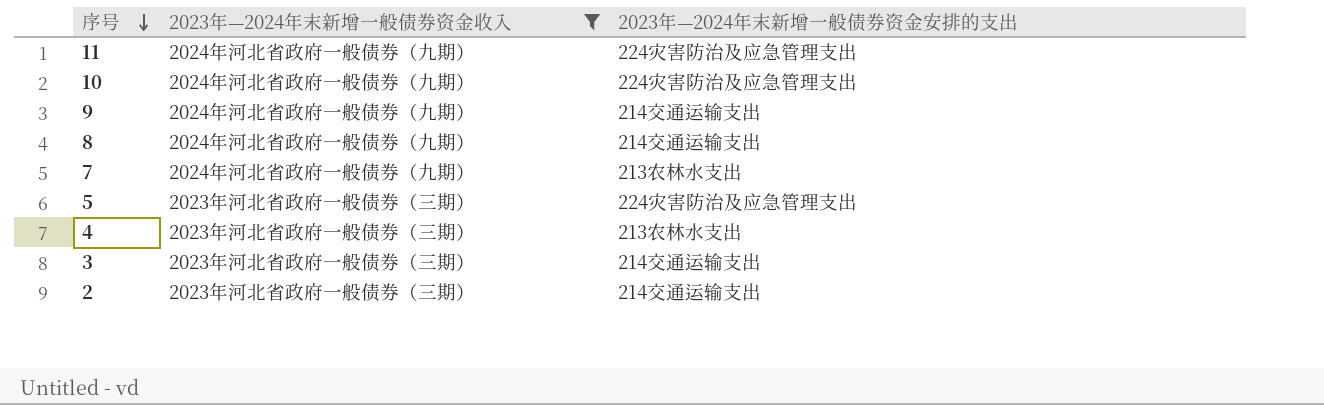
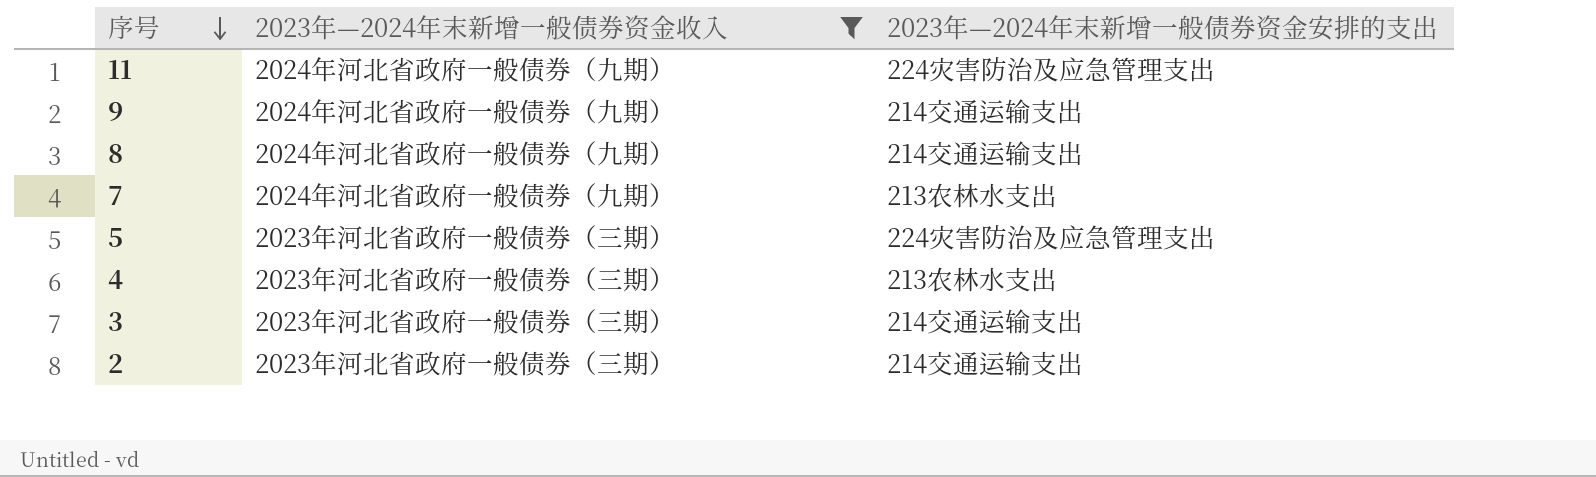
row 10: 2024年河北省政府一般债券（九期） | 224灾害防治及应急管理支出 -> none

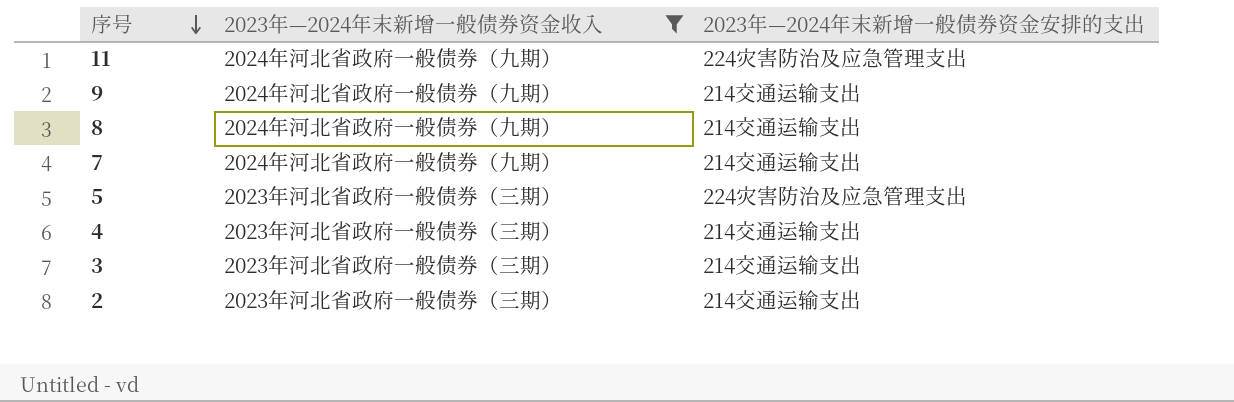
7 | 2023年—2024年末新增一般债券资金安排的支出: 213农林水支出 -> 214交通运输支出
4 | 2023年—2024年末新增一般债券资金安排的支出: 213农林水支出 -> 214交通运输支出

